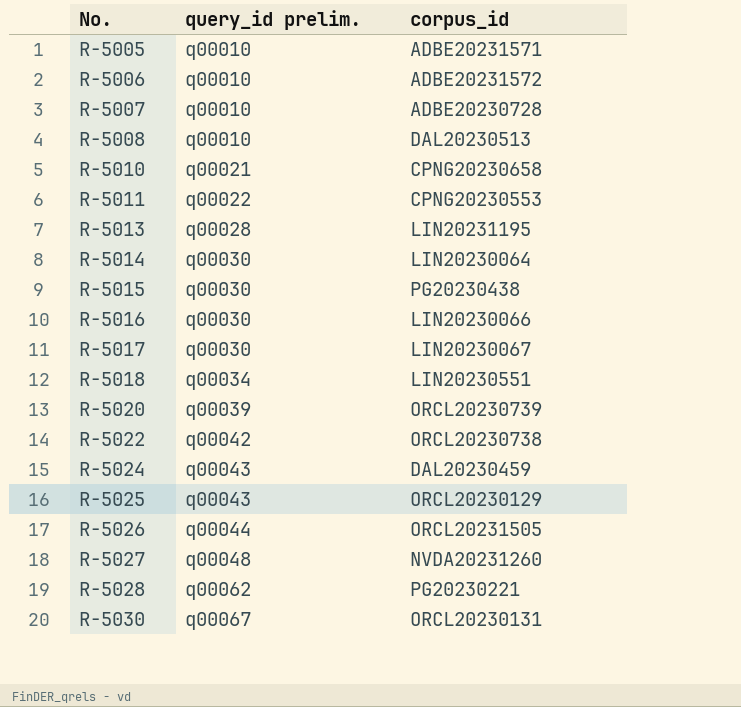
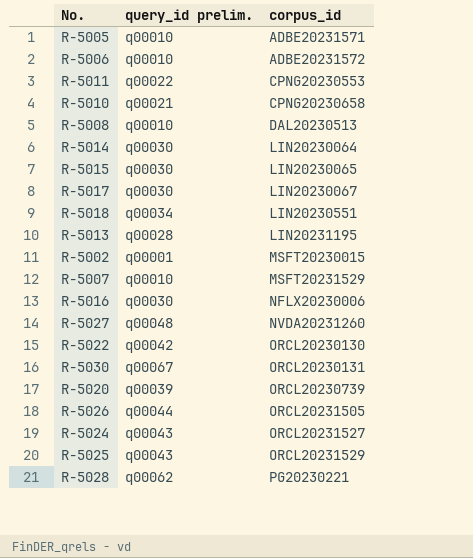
row order: No. ascending -> corpus_id ascending
R-5015 | corpus_id: PG20230438 -> LIN20230065
row R-5002: none -> q00001 | MSFT20230015
R-5007 | corpus_id: ADBE20230728 -> MSFT20231529
R-5016 | corpus_id: LIN20230066 -> NFLX20230006
R-5022 | corpus_id: ORCL20230738 -> ORCL20230130
R-5024 | corpus_id: DAL20230459 -> ORCL20231527
R-5025 | corpus_id: ORCL20230129 -> ORCL20231529

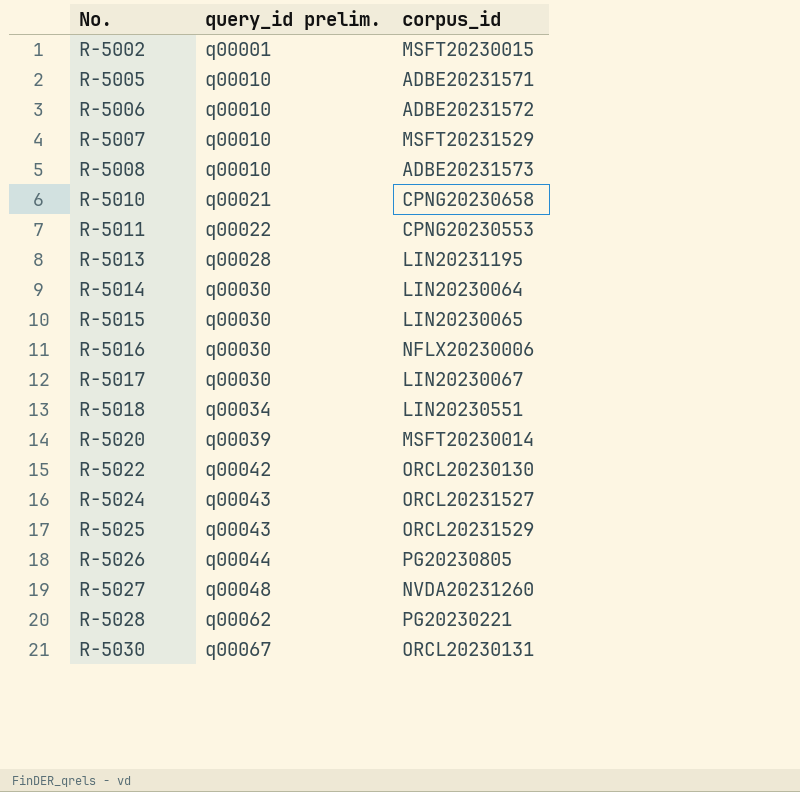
row order: corpus_id ascending -> No. ascending
R-5008 | corpus_id: DAL20230513 -> ADBE20231573
R-5020 | corpus_id: ORCL20230739 -> MSFT20230014
R-5026 | corpus_id: ORCL20231505 -> PG20230805

